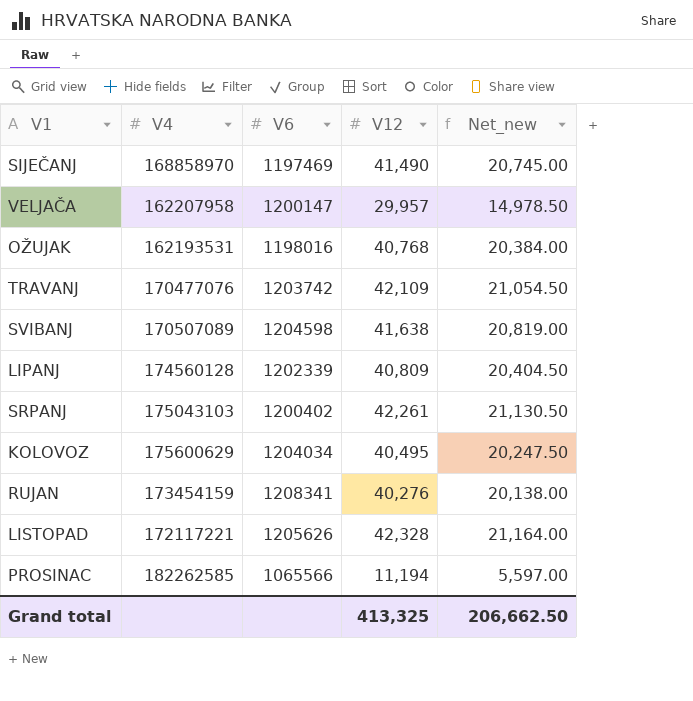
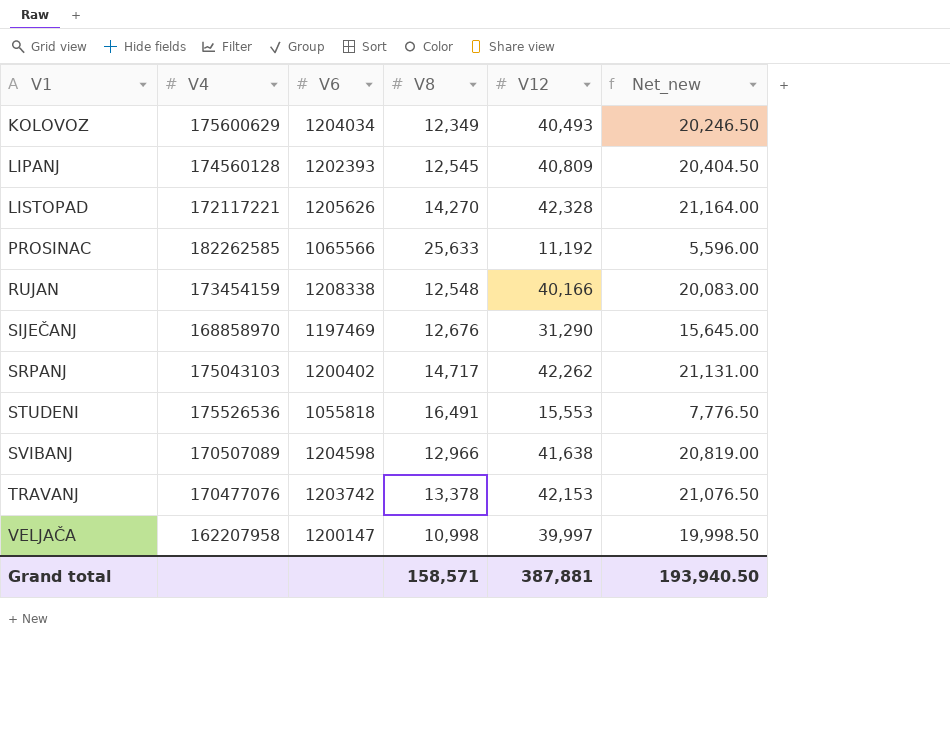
row order: none -> V1 ascending
column V8 | position: none -> 4
row OŽUJAK: 162193531 | 1198016 | 40,768 | 20,384.00 -> none
KOLOVOZ | V12: 40,495 -> 40,493
KOLOVOZ | Net_new: 20,247.50 -> 20,246.50
LIPANJ | V6: 1202339 -> 1202393
PROSINAC | V12: 11,194 -> 11,192
PROSINAC | Net_new: 5,597.00 -> 5,596.00
RUJAN | V6: 1208341 -> 1208338
RUJAN | V12: 40,276 -> 40,166
RUJAN | Net_new: 20,138.00 -> 20,083.00
SIJEČANJ | V12: 41,490 -> 31,290
SIJEČANJ | Net_new: 20,745.00 -> 15,645.00
SRPANJ | V12: 42,261 -> 42,262
SRPANJ | Net_new: 21,130.50 -> 21,131.00
row STUDENI: none -> 175526536 | 1055818 | 16,491 | 15,553 | 7,776.50
TRAVANJ | V12: 42,109 -> 42,153
TRAVANJ | Net_new: 21,054.50 -> 21,076.50
VELJAČA | V12: 29,957 -> 39,997
VELJAČA | Net_new: 14,978.50 -> 19,998.50
Grand total | V12: 413,325 -> 387,881
Grand total | Net_new: 206,662.50 -> 193,940.50

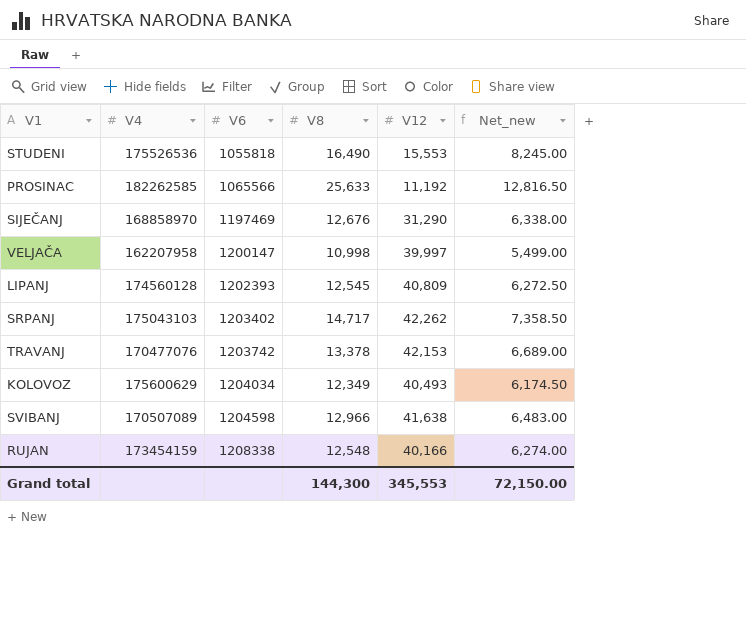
row order: V1 ascending -> V6 ascending
column Net_new | formula: [V12] * 0.5 -> [V8] * 0.5
row LISTOPAD: 172117221 | 1205626 | 14,270 | 42,328 | 21,164.00 -> none
STUDENI | V8: 16,491 -> 16,490
SRPANJ | V6: 1200402 -> 1203402
Grand total | V8: 158,571 -> 144,300
Grand total | V12: 387,881 -> 345,553
Grand total | Net_new: 193,940.50 -> 72,150.00

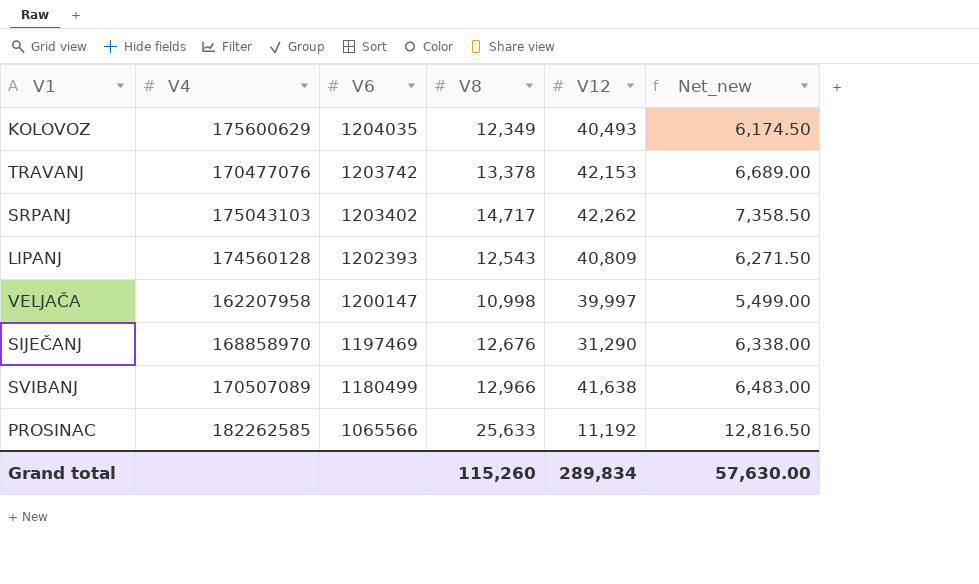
row order: V6 ascending -> V6 descending
row STUDENI: 175526536 | 1055818 | 16,490 | 15,553 | 8,245.00 -> none
row RUJAN: 173454159 | 1208338 | 12,548 | 40,166 | 6,274.00 -> none
KOLOVOZ | V6: 1204034 -> 1204035
LIPANJ | V8: 12,545 -> 12,543
LIPANJ | Net_new: 6,272.50 -> 6,271.50
SVIBANJ | V6: 1204598 -> 1180499
Grand total | V8: 144,300 -> 115,260
Grand total | V12: 345,553 -> 289,834
Grand total | Net_new: 72,150.00 -> 57,630.00

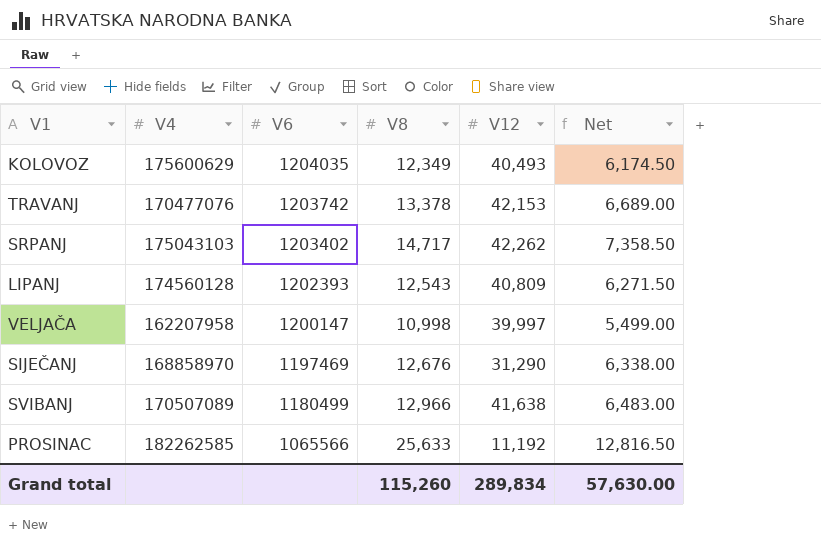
column name: Net_new -> Net

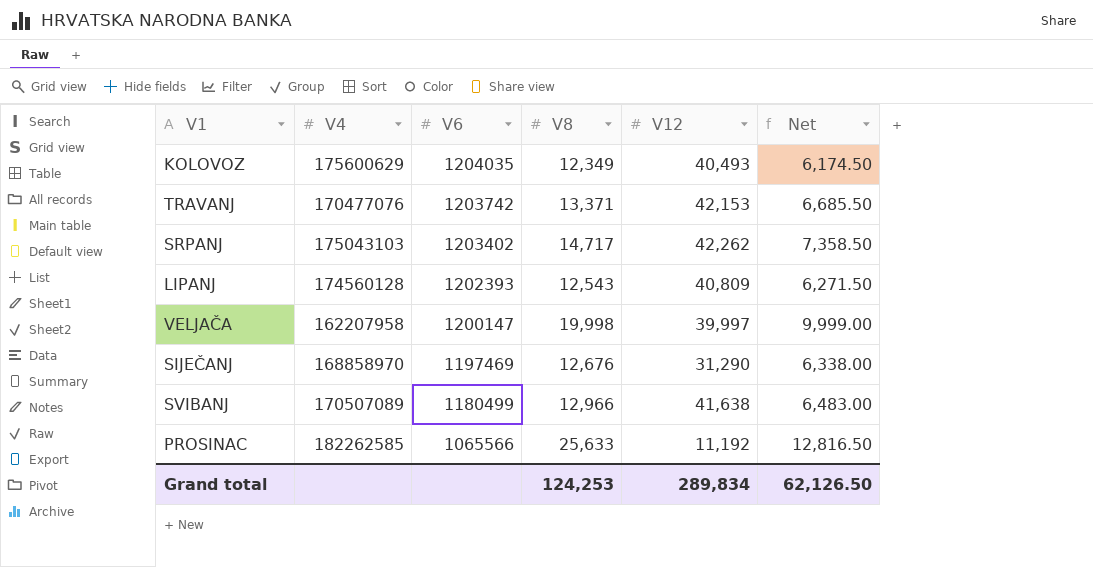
TRAVANJ | V8: 13,378 -> 13,371
TRAVANJ | Net: 6,689.00 -> 6,685.50
VELJAČA | V8: 10,998 -> 19,998
VELJAČA | Net: 5,499.00 -> 9,999.00
Grand total | V8: 115,260 -> 124,253
Grand total | Net: 57,630.00 -> 62,126.50

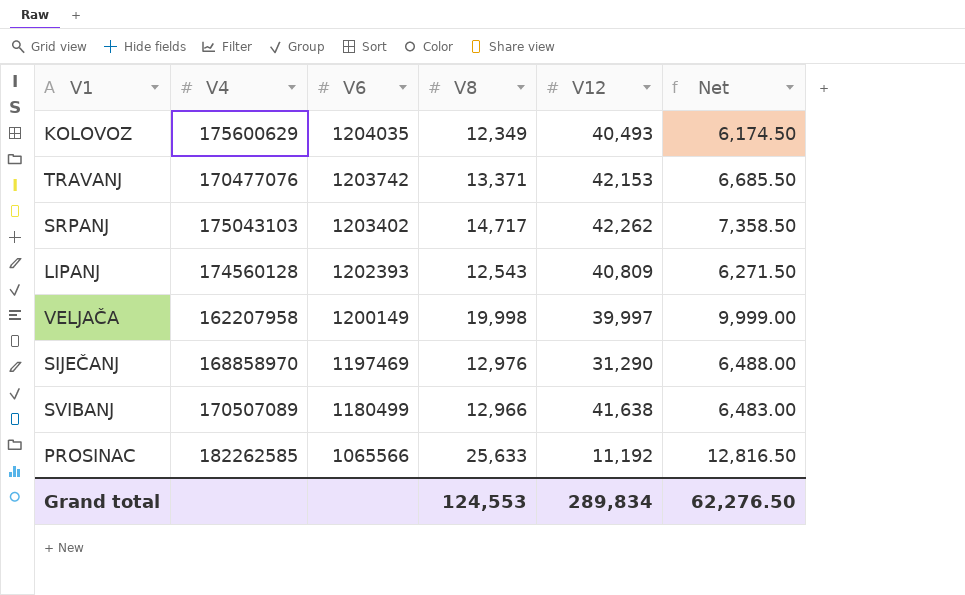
VELJAČA | V6: 1200147 -> 1200149
SIJEČANJ | V8: 12,676 -> 12,976
SIJEČANJ | Net: 6,338.00 -> 6,488.00
Grand total | V8: 124,253 -> 124,553
Grand total | Net: 62,126.50 -> 62,276.50

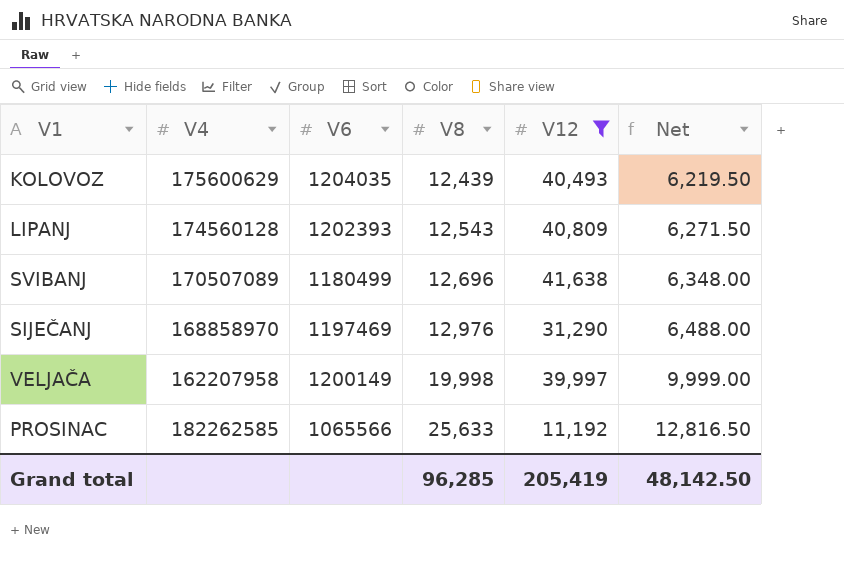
filter: none -> V12 <= 41,638
row order: V6 descending -> V8 ascending
KOLOVOZ | V8: 12,349 -> 12,439
KOLOVOZ | Net: 6,174.50 -> 6,219.50
SVIBANJ | V8: 12,966 -> 12,696
SVIBANJ | Net: 6,483.00 -> 6,348.00
Grand total | V8: 124,553 -> 96,285
Grand total | V12: 289,834 -> 205,419
Grand total | Net: 62,276.50 -> 48,142.50

